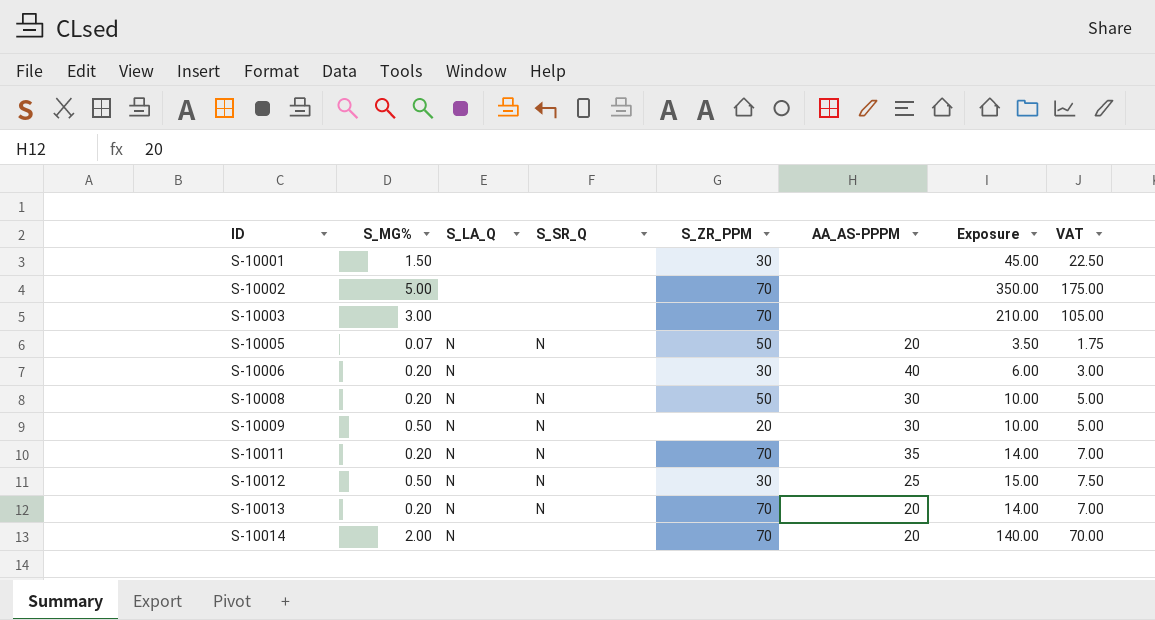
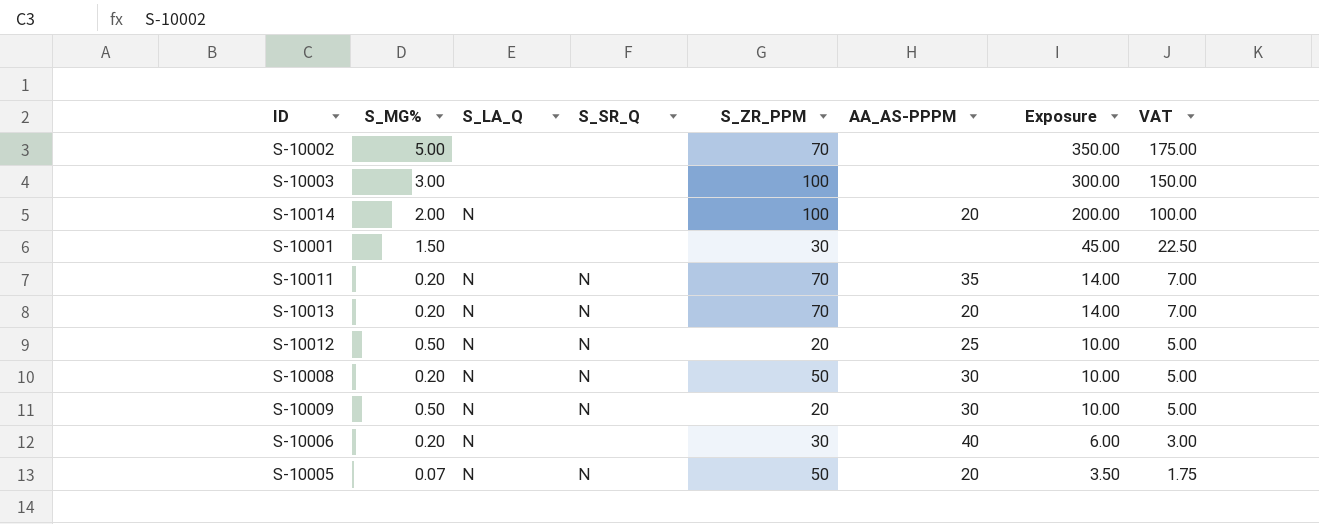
row order: ID ascending -> Exposure descending
S-10003 | S_ZR_PPM: 70 -> 100
S-10003 | Exposure: 210.00 -> 300.00
S-10003 | VAT: 105.00 -> 150.00
S-10014 | S_ZR_PPM: 70 -> 100
S-10014 | Exposure: 140.00 -> 200.00
S-10014 | VAT: 70.00 -> 100.00
S-10012 | S_ZR_PPM: 30 -> 20
S-10012 | Exposure: 15.00 -> 10.00
S-10012 | VAT: 7.50 -> 5.00

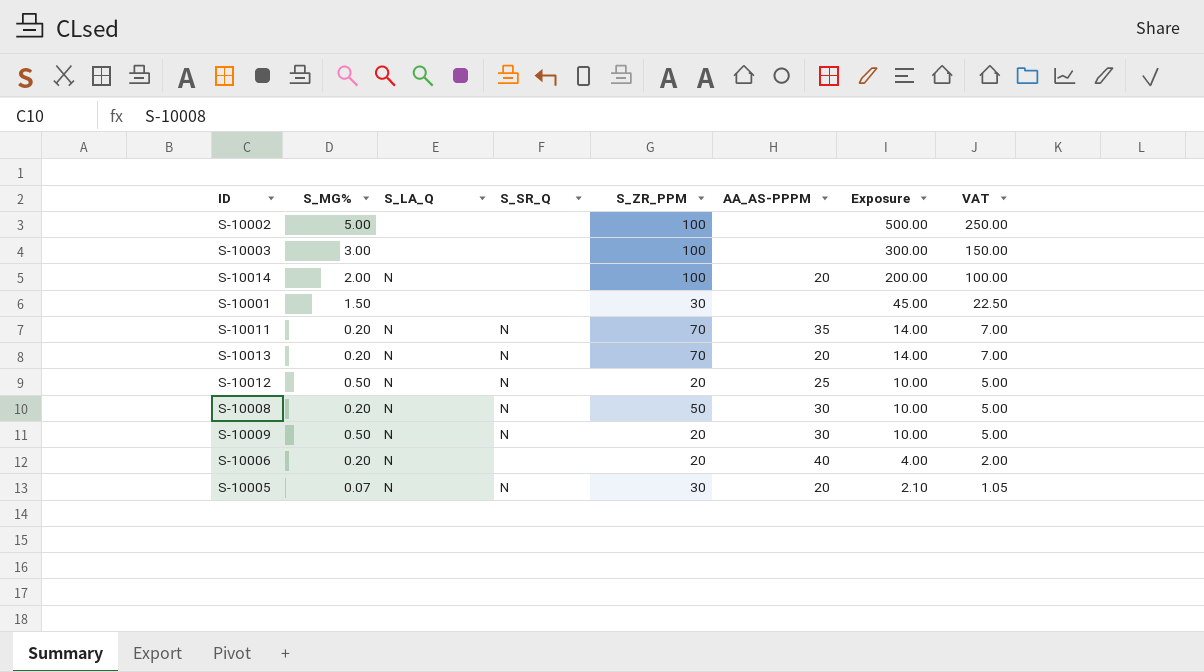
S-10002 | S_ZR_PPM: 70 -> 100
S-10002 | Exposure: 350.00 -> 500.00
S-10002 | VAT: 175.00 -> 250.00
S-10006 | S_ZR_PPM: 30 -> 20
S-10006 | Exposure: 6.00 -> 4.00
S-10006 | VAT: 3.00 -> 2.00
S-10005 | S_ZR_PPM: 50 -> 30
S-10005 | Exposure: 3.50 -> 2.10
S-10005 | VAT: 1.75 -> 1.05

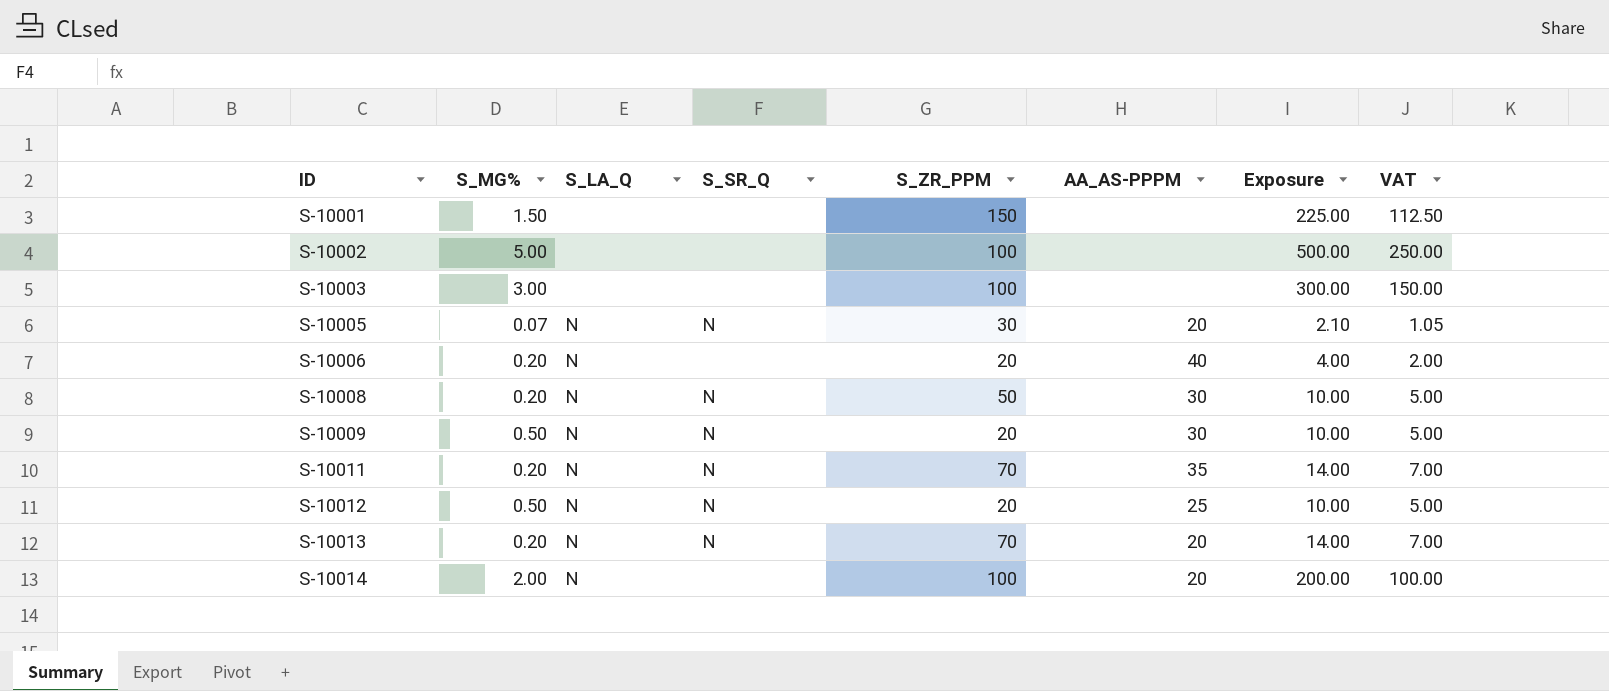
row order: Exposure descending -> ID ascending
S-10001 | S_ZR_PPM: 30 -> 150
S-10001 | Exposure: 45.00 -> 225.00
S-10001 | VAT: 22.50 -> 112.50

